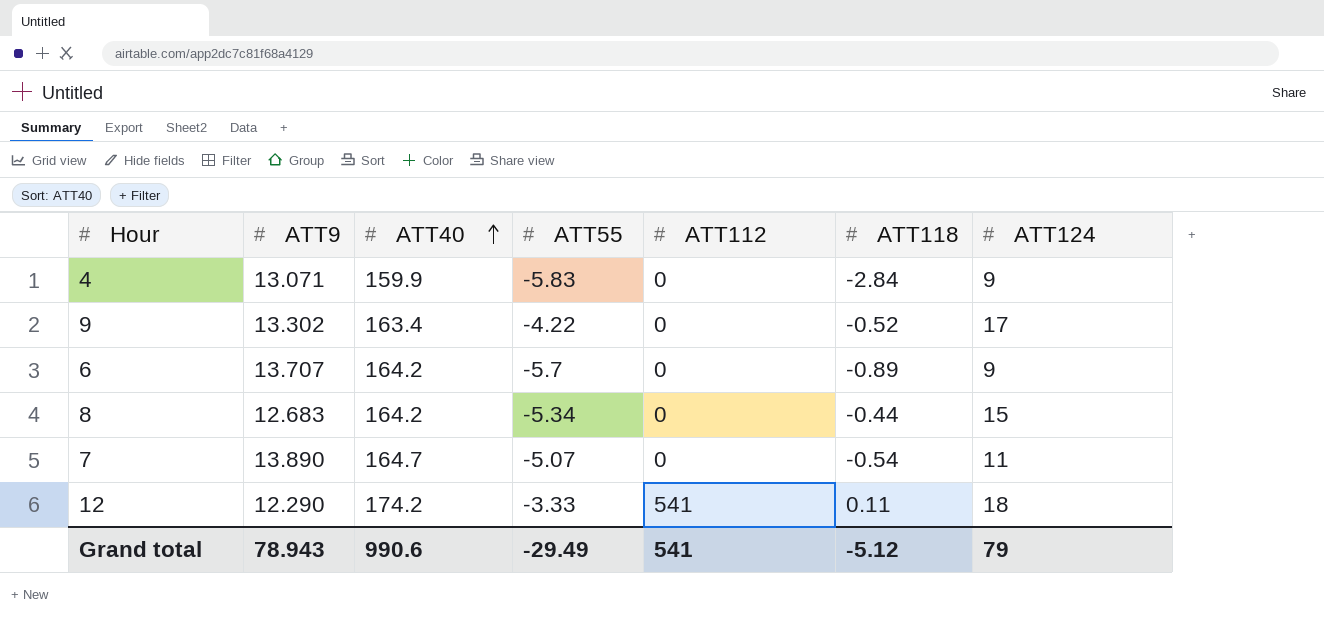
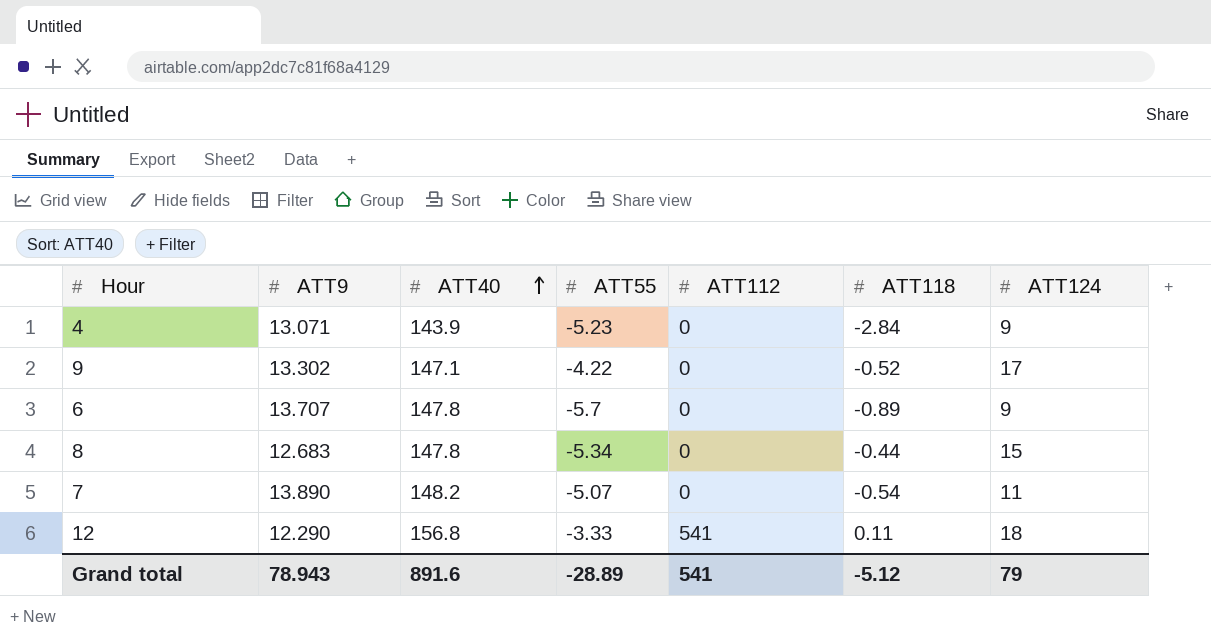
4 | ATT40: 159.9 -> 143.9
4 | ATT55: -5.83 -> -5.23
9 | ATT40: 163.4 -> 147.1
6 | ATT40: 164.2 -> 147.8
8 | ATT40: 164.2 -> 147.8
7 | ATT40: 164.7 -> 148.2
12 | ATT40: 174.2 -> 156.8
Grand total | ATT40: 990.6 -> 891.6
Grand total | ATT55: -29.49 -> -28.89

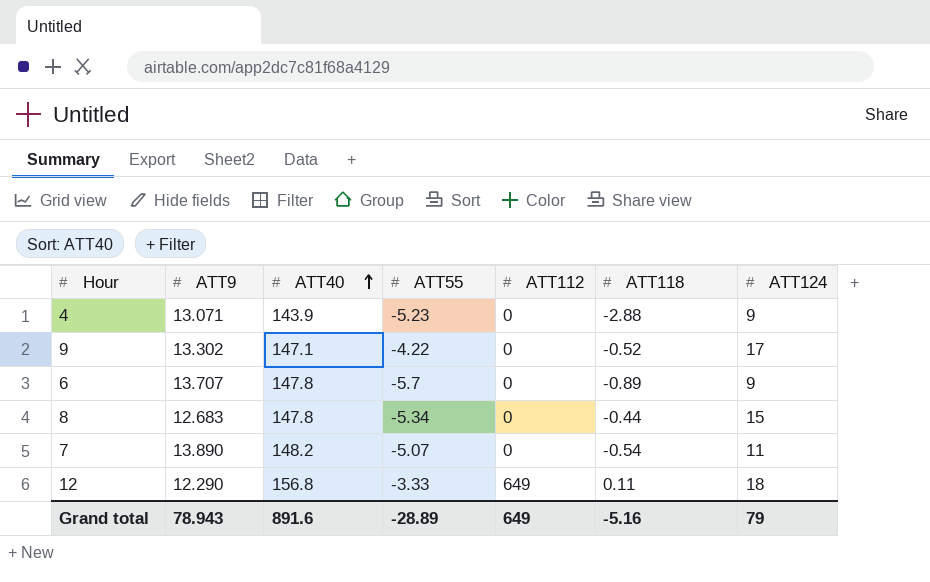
4 | ATT118: -2.84 -> -2.88
12 | ATT112: 541 -> 649
Grand total | ATT112: 541 -> 649
Grand total | ATT118: -5.12 -> -5.16

